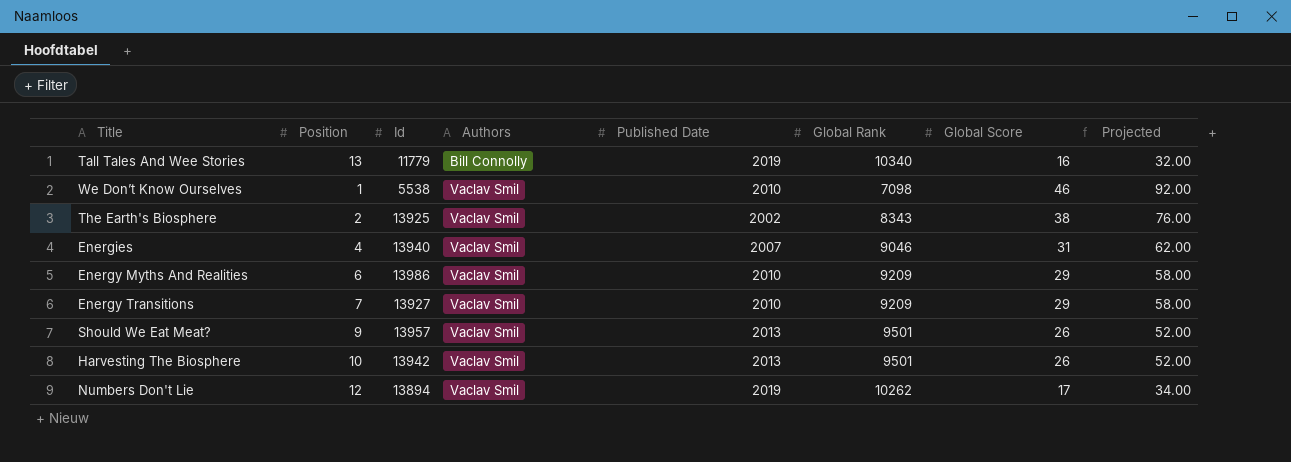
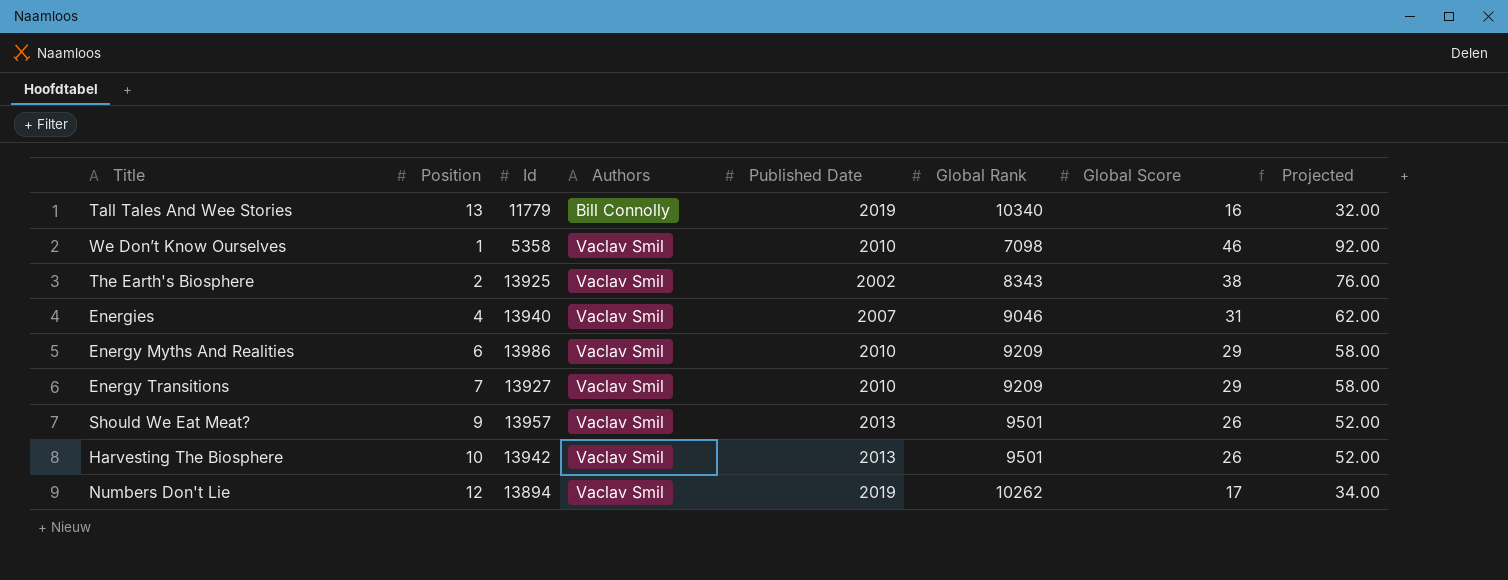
We Don’t Know Ourselves | Id: 5538 -> 5358

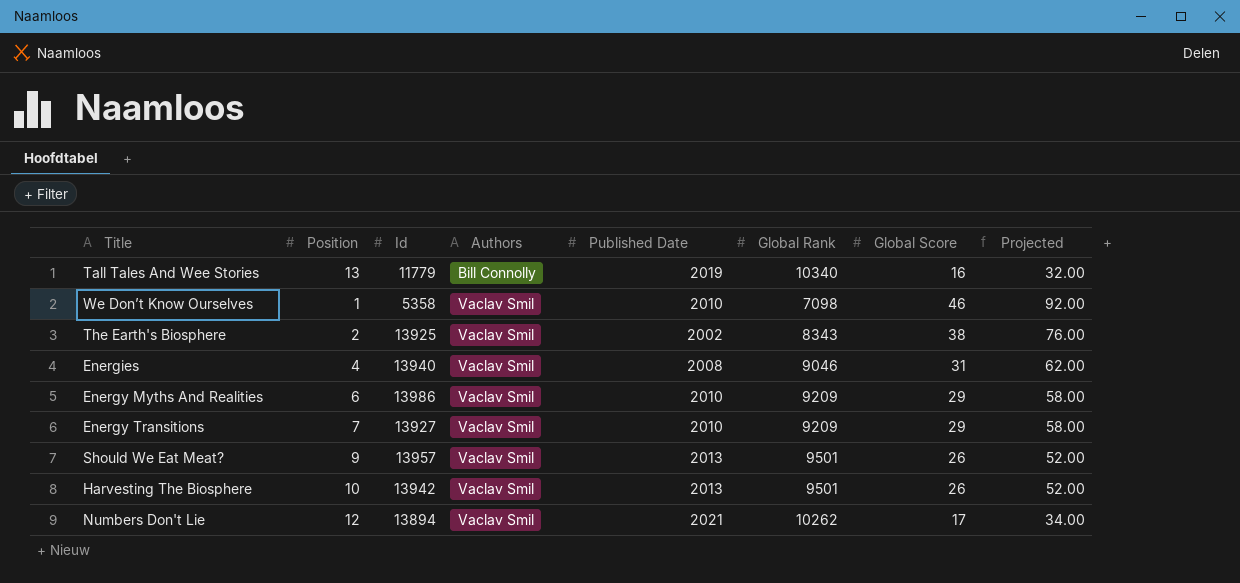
Energies | Published Date: 2007 -> 2008
Numbers Don't Lie | Published Date: 2019 -> 2021

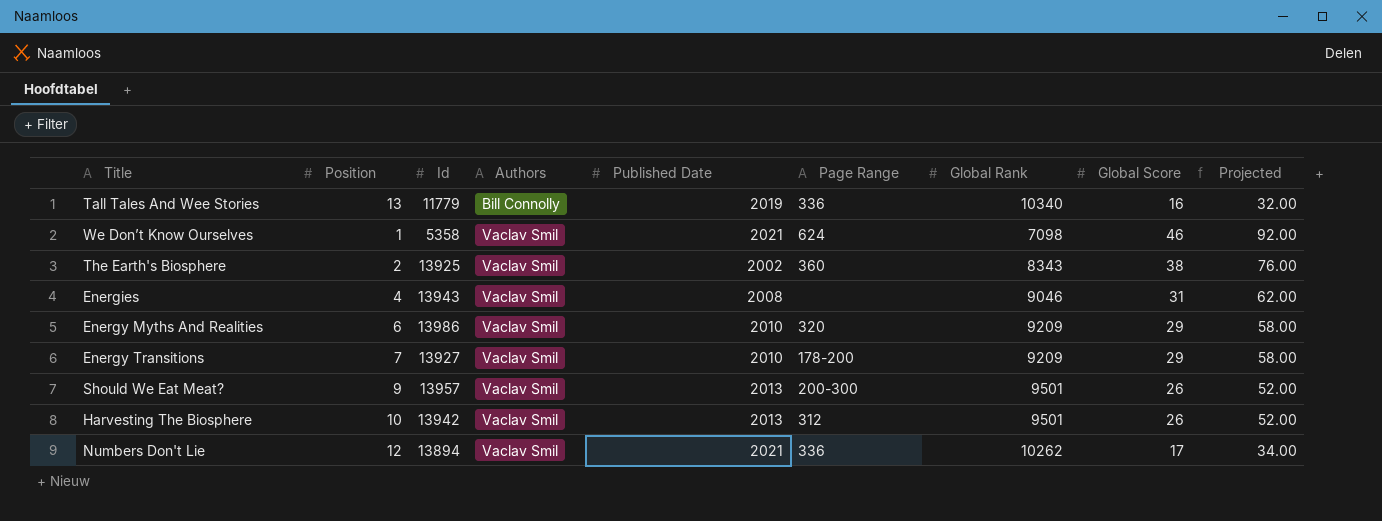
column Page Range | position: none -> 6
We Don’t Know Ourselves | Published Date: 2010 -> 2021
Energies | Id: 13940 -> 13943

